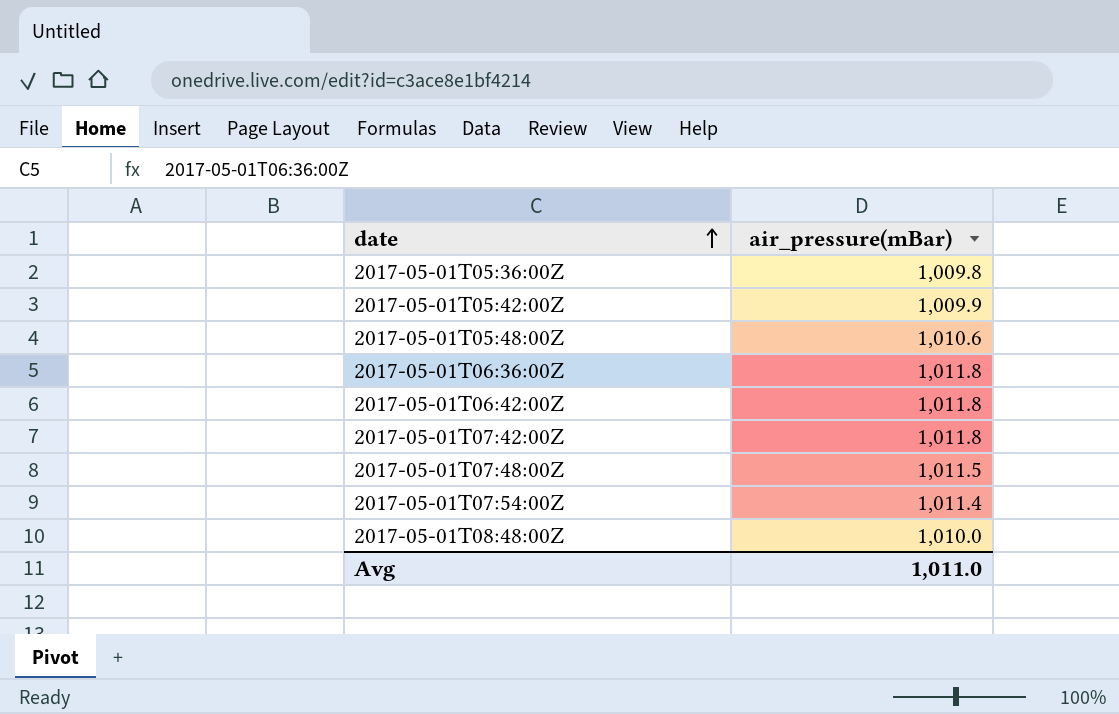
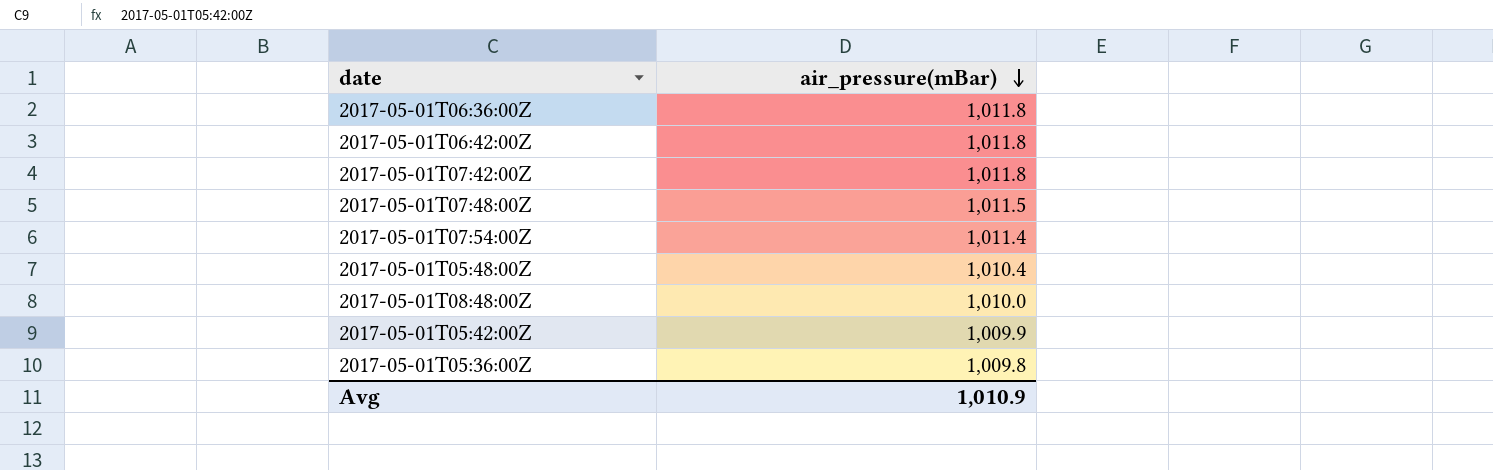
row order: date ascending -> air_pressure(mBar) descending
2017-05-01T05:48:00Z | air_pressure(mBar): 1,010.6 -> 1,010.4
Avg | air_pressure(mBar): 1,011.0 -> 1,010.9

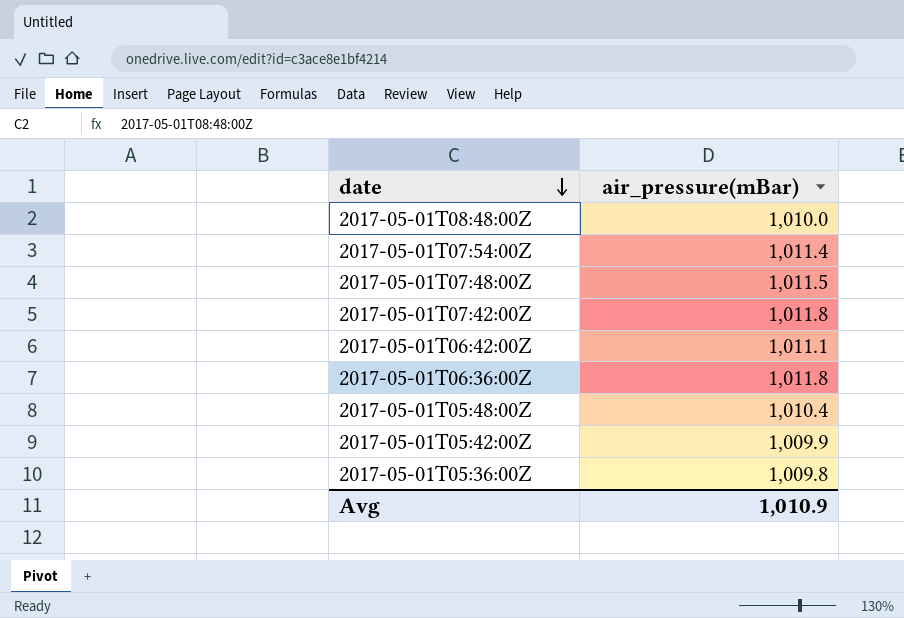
row order: air_pressure(mBar) descending -> date descending
2017-05-01T06:42:00Z | air_pressure(mBar): 1,011.8 -> 1,011.1

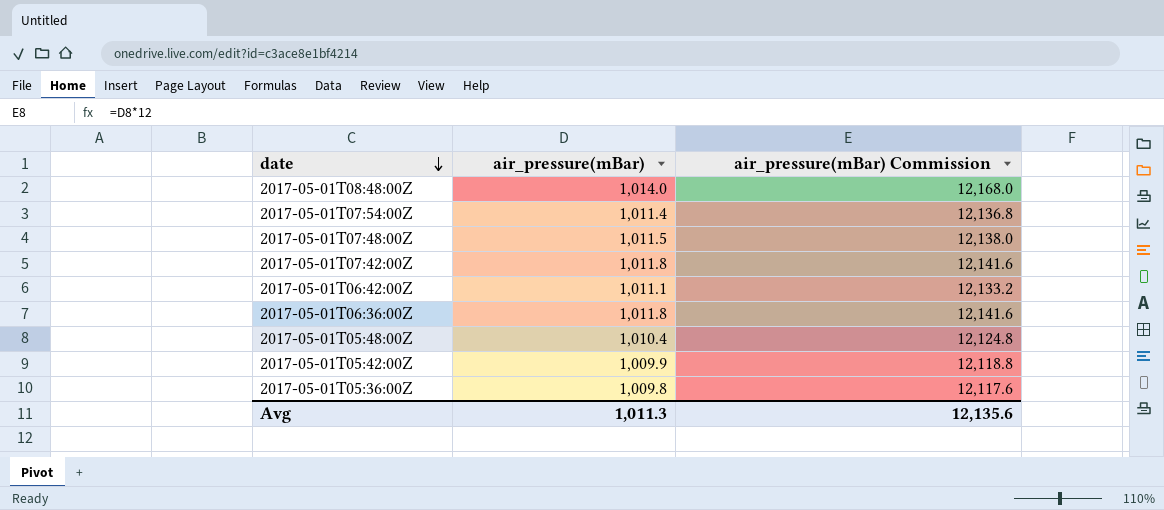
column air_pressure(mBar) Commission | formula: none -> [air_pressure(mBar)] * 12
2017-05-01T08:48:00Z | air_pressure(mBar): 1,010.0 -> 1,014.0
Avg | air_pressure(mBar): 1,010.9 -> 1,011.3

